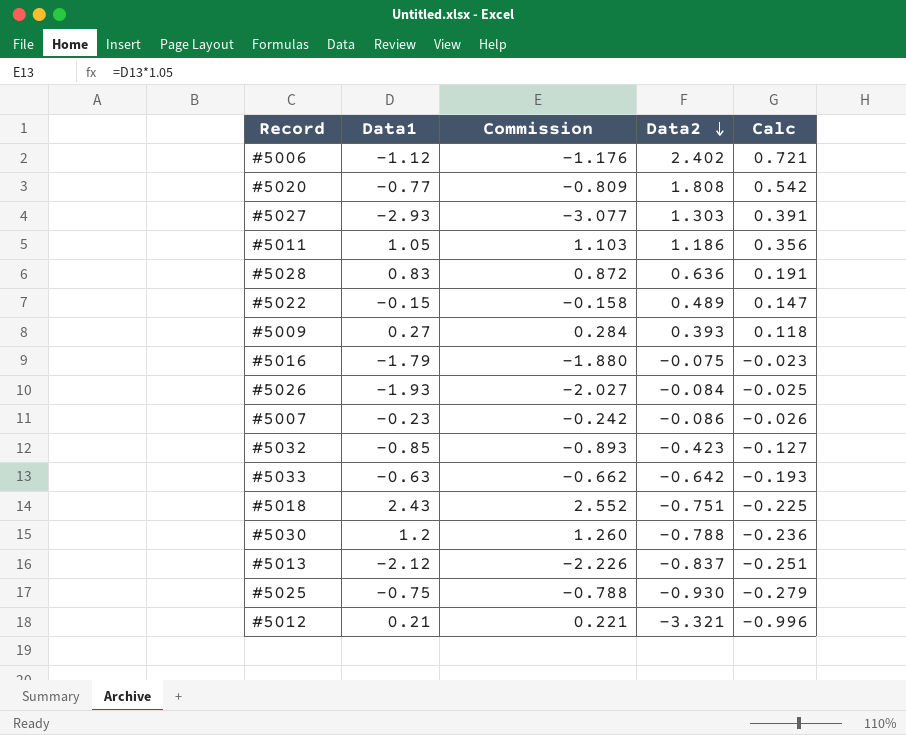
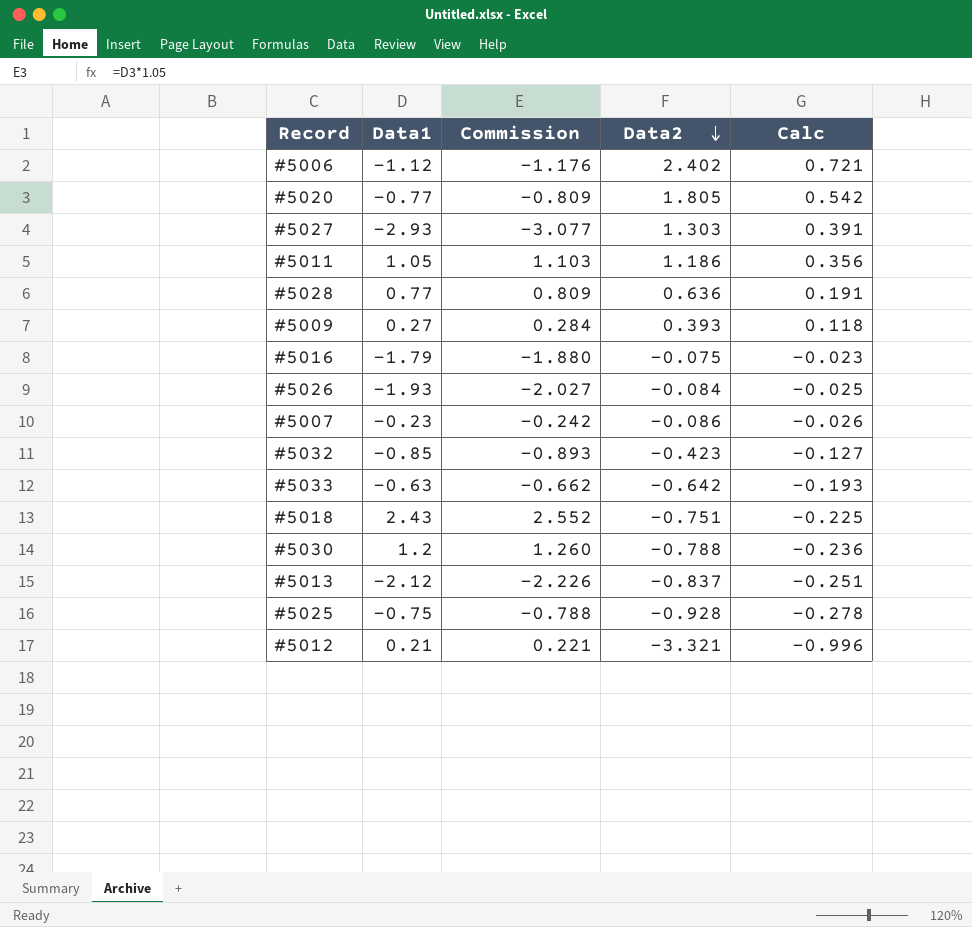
row #5022: -0.15 | -0.158 | 0.489 | 0.147 -> none
#5020 | Data2: 1.808 -> 1.805
#5028 | Data1: 0.83 -> 0.77
#5028 | Commission: 0.872 -> 0.809
#5025 | Data2: -0.930 -> -0.928
#5025 | Calc: -0.279 -> -0.278

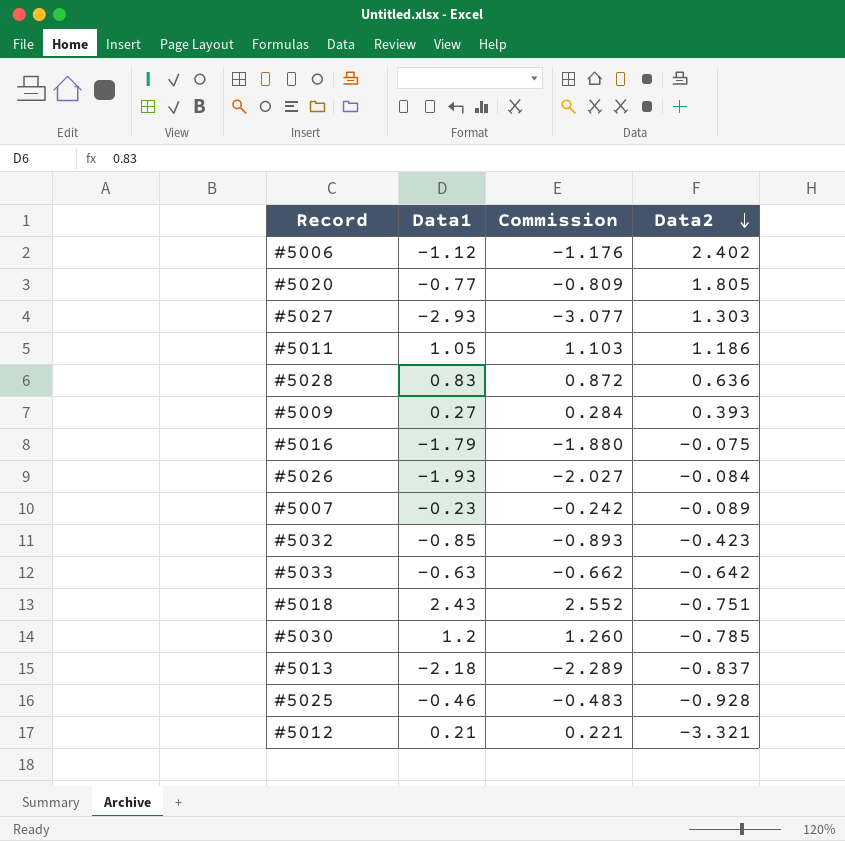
column Calc | formula: [Data2] * 0.3 -> none
#5028 | Data1: 0.77 -> 0.83
#5028 | Commission: 0.809 -> 0.872
#5007 | Data2: -0.086 -> -0.089
#5030 | Data2: -0.788 -> -0.785
#5013 | Data1: -2.12 -> -2.18
#5013 | Commission: -2.226 -> -2.289
#5025 | Data1: -0.75 -> -0.46
#5025 | Commission: -0.788 -> -0.483

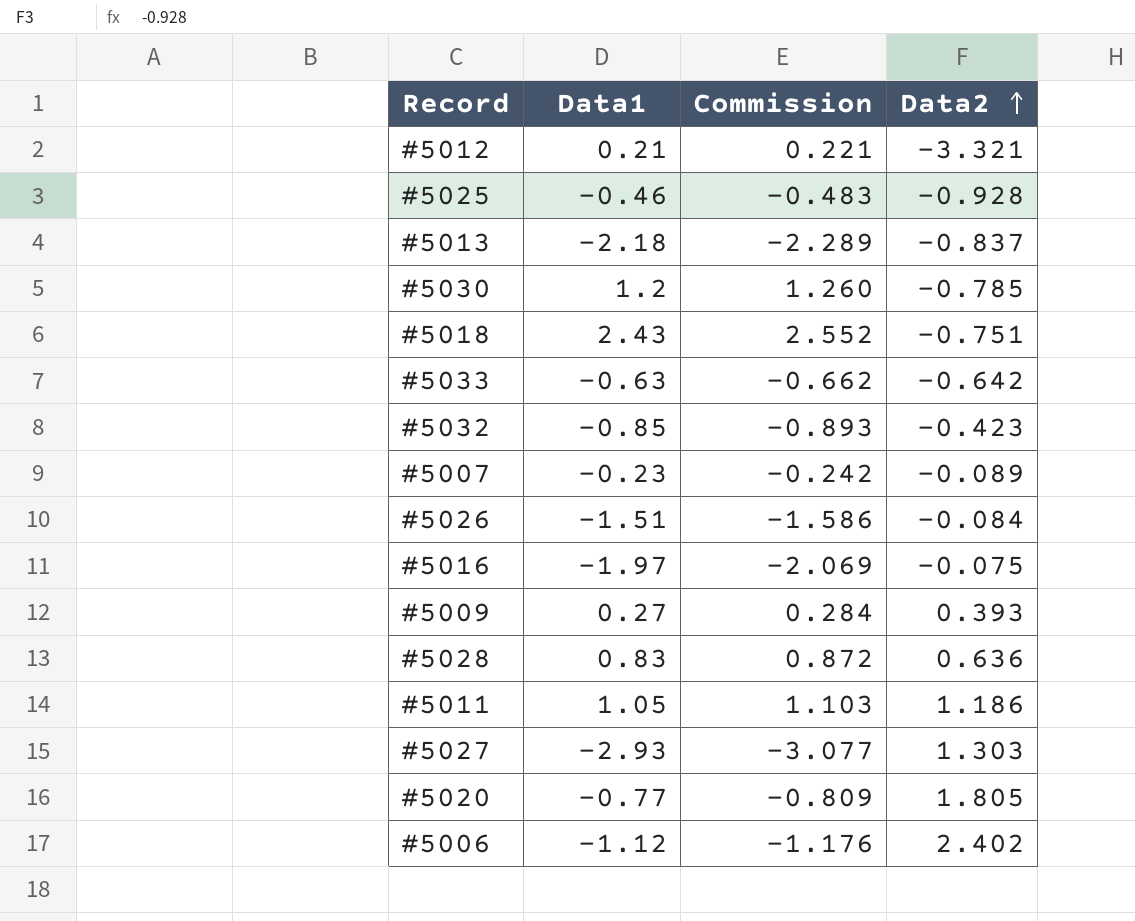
row order: Data2 descending -> Data2 ascending
#5026 | Data1: -1.93 -> -1.51
#5026 | Commission: -2.027 -> -1.586
#5016 | Data1: -1.79 -> -1.97
#5016 | Commission: -1.880 -> -2.069

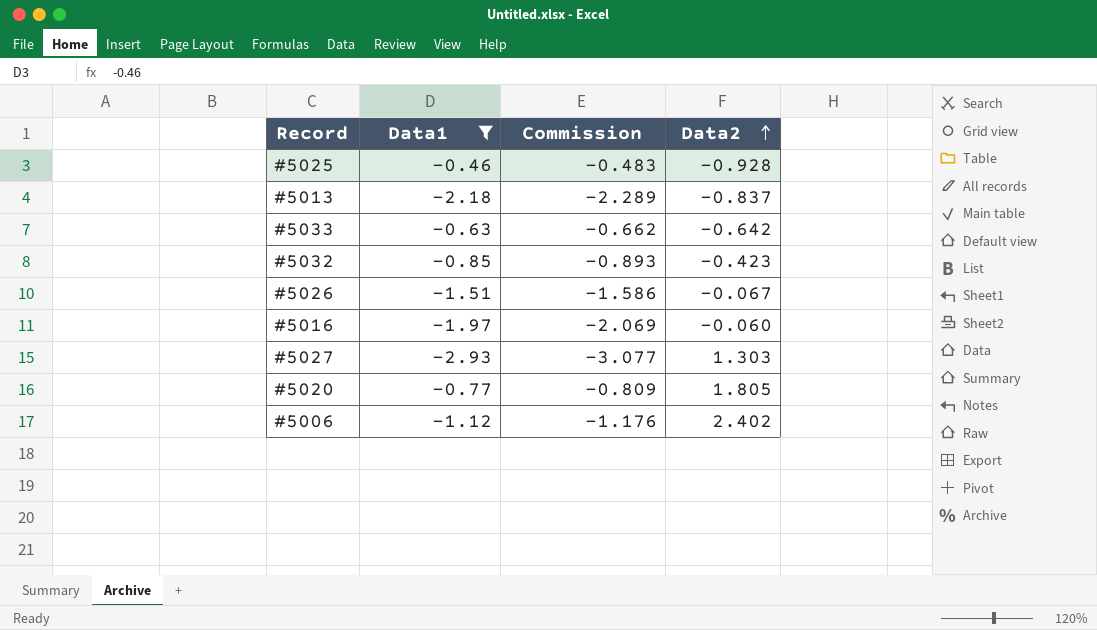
filter: none -> Data1 <= -0.46
#5026 | Data2: -0.084 -> -0.067
#5016 | Data2: -0.075 -> -0.060

